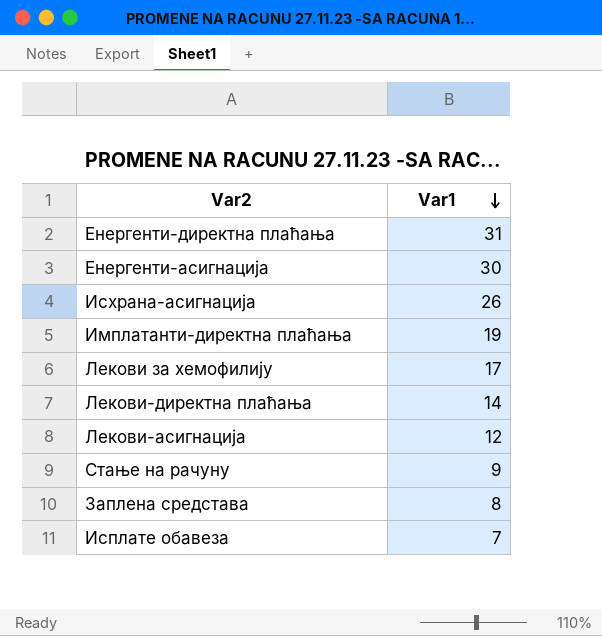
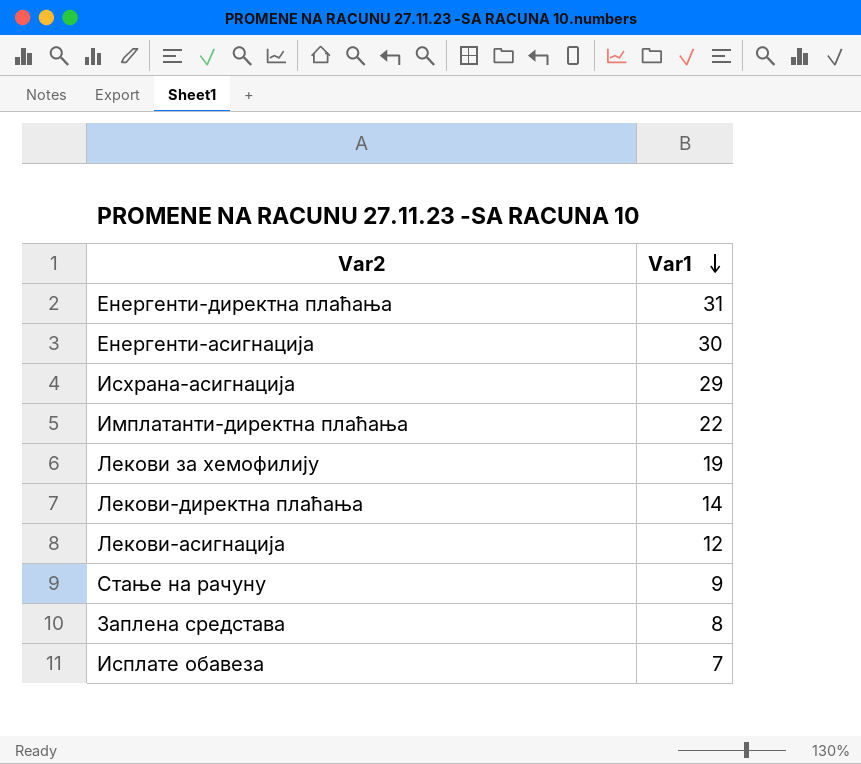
Исхрана-асигнација | Var1: 26 -> 29
Имплатанти-директна плаћања | Var1: 19 -> 22
Лекови за хемофилију | Var1: 17 -> 19

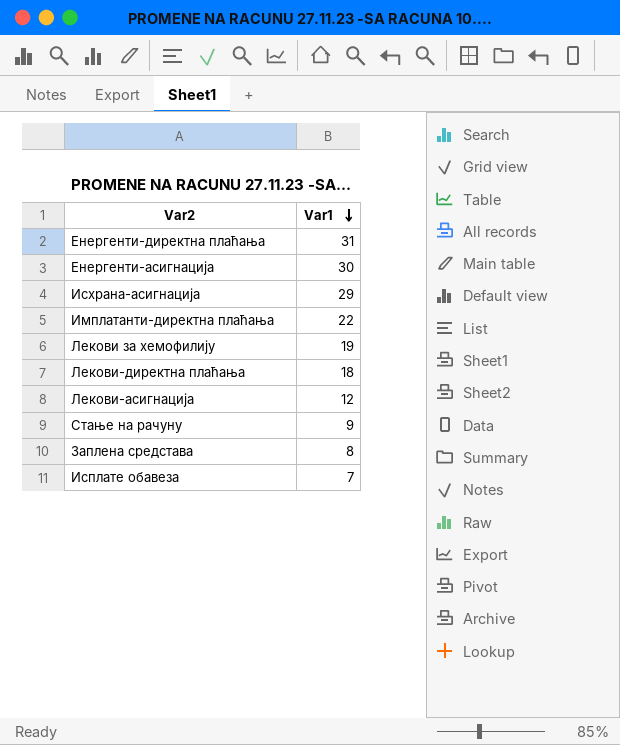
Лекови-директна плаћања | Var1: 14 -> 18

